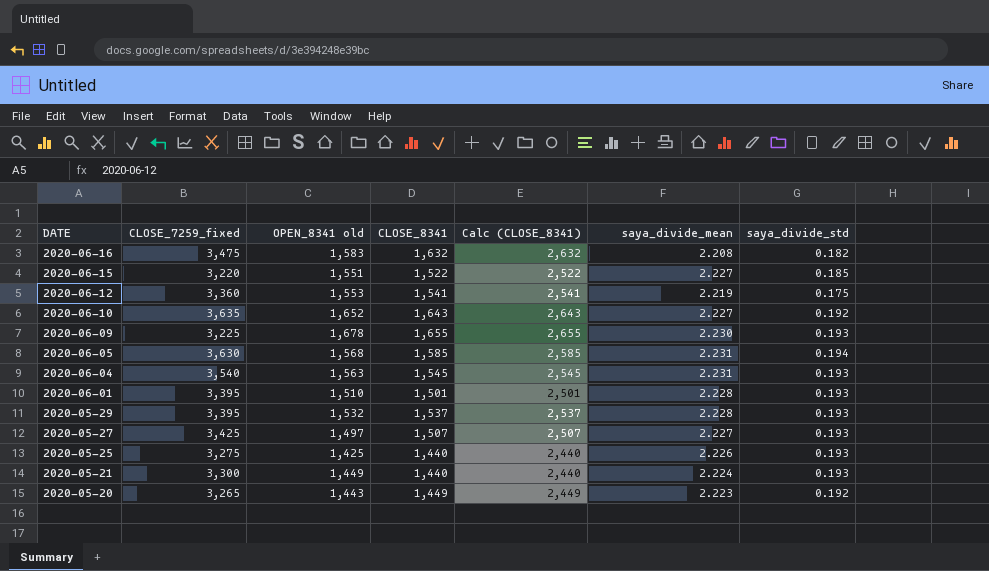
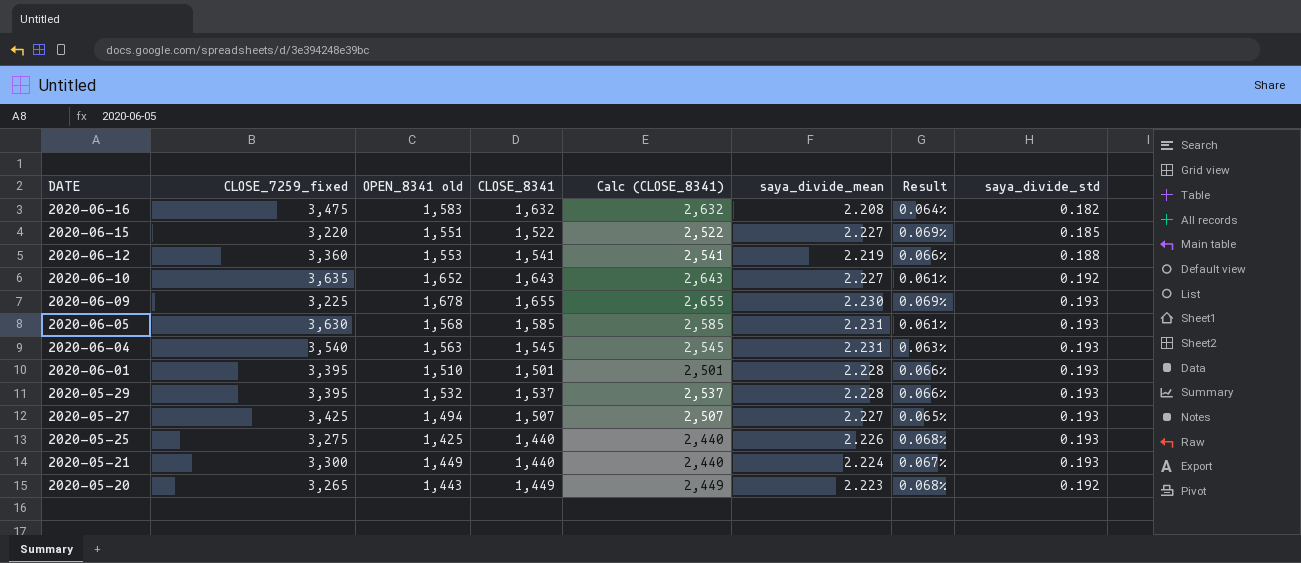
column Result | formula: none -> [saya_divide_mean] / [CLOSE_7259_fixed]
2020-06-12 | saya_divide_std: 0.175 -> 0.188
2020-06-05 | saya_divide_std: 0.194 -> 0.193
2020-05-27 | OPEN_8341 old: 1,497 -> 1,494

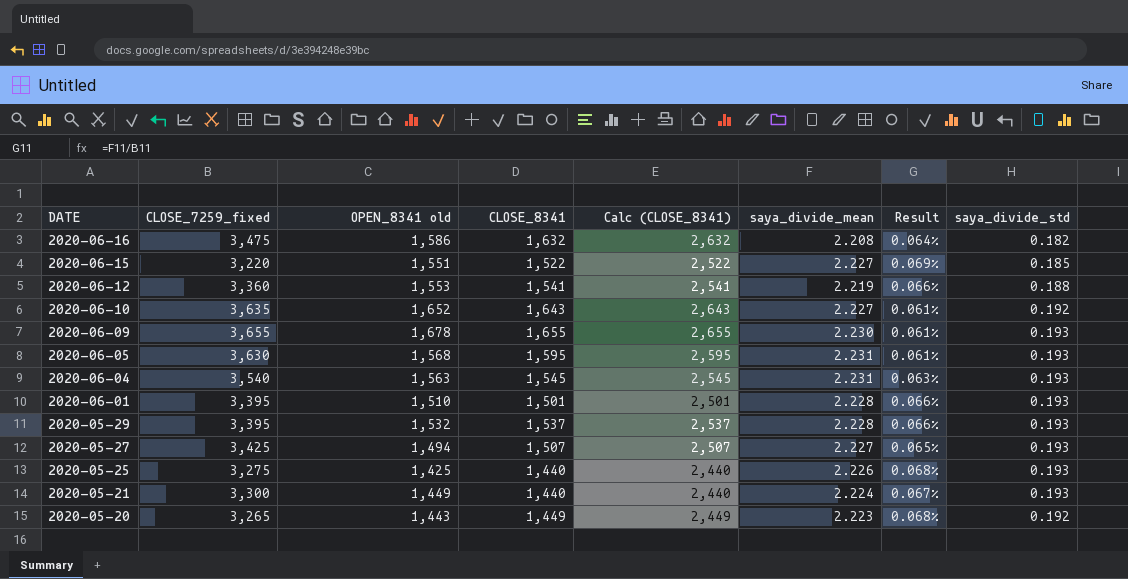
2020-06-16 | OPEN_8341 old: 1,583 -> 1,586
2020-06-09 | CLOSE_7259_fixed: 3,225 -> 3,655
2020-06-09 | Result: 0.069% -> 0.061%
2020-06-05 | CLOSE_8341: 1,585 -> 1,595
2020-06-05 | Calc (CLOSE_8341): 2,585 -> 2,595

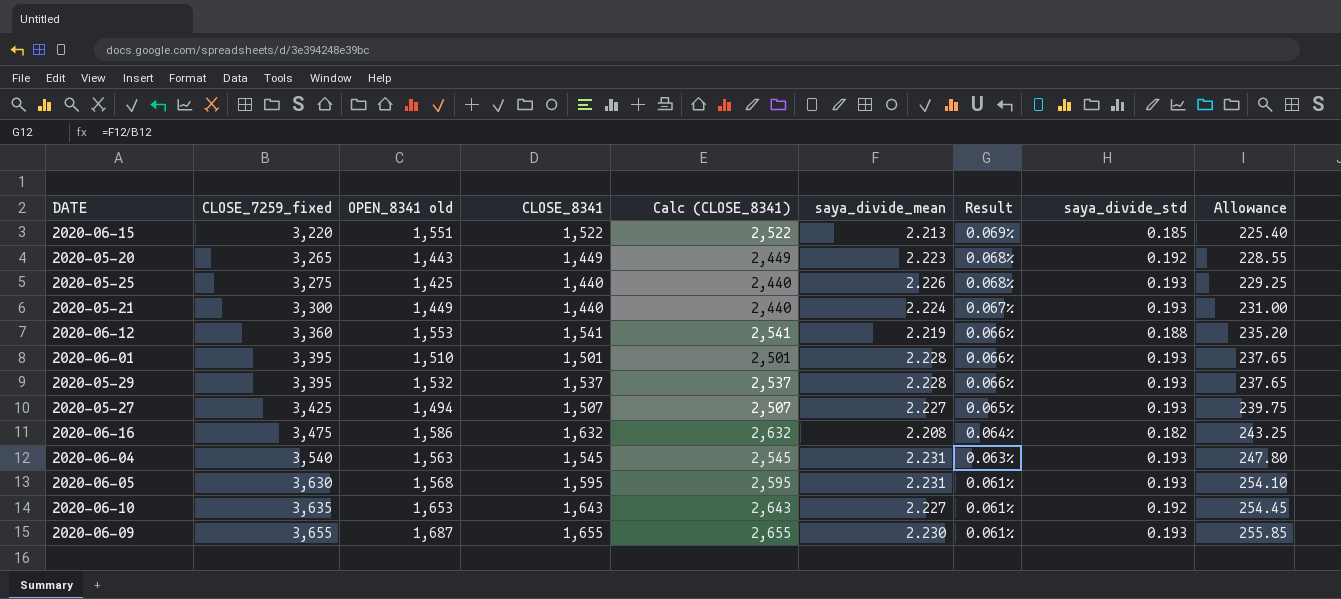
row order: DATE descending -> CLOSE_7259_fixed ascending
column Allowance | formula: none -> [CLOSE_7259_fixed] * 0.07
2020-06-15 | saya_divide_mean: 2.227 -> 2.213
2020-06-10 | OPEN_8341 old: 1,652 -> 1,653
2020-06-09 | OPEN_8341 old: 1,678 -> 1,687

